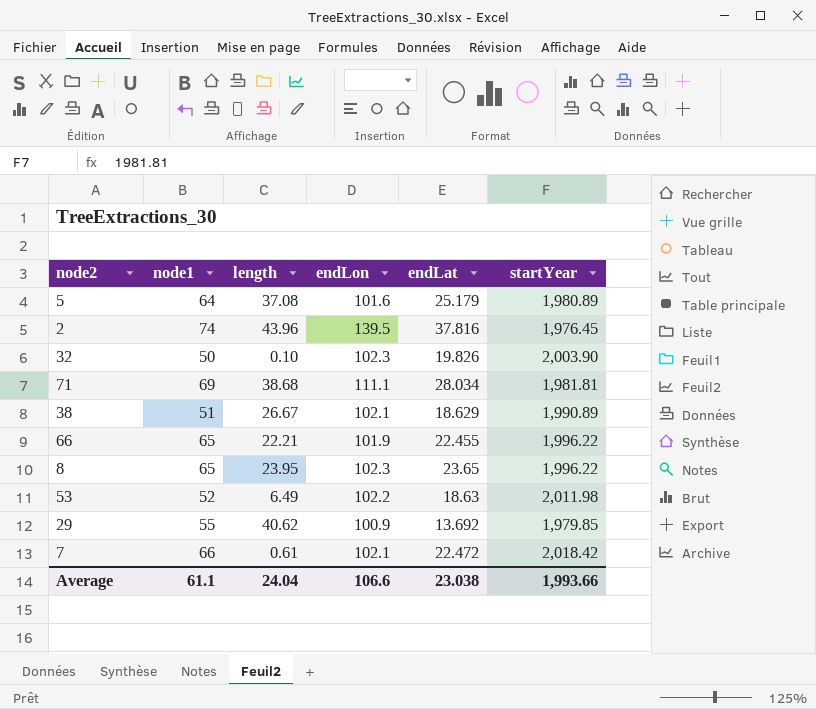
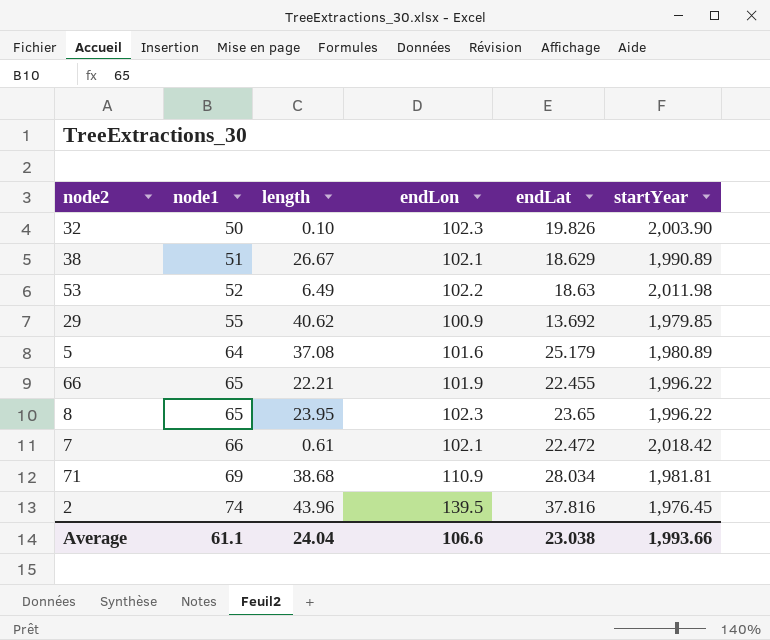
row order: none -> node1 ascending
71 | endLon: 111.1 -> 110.9

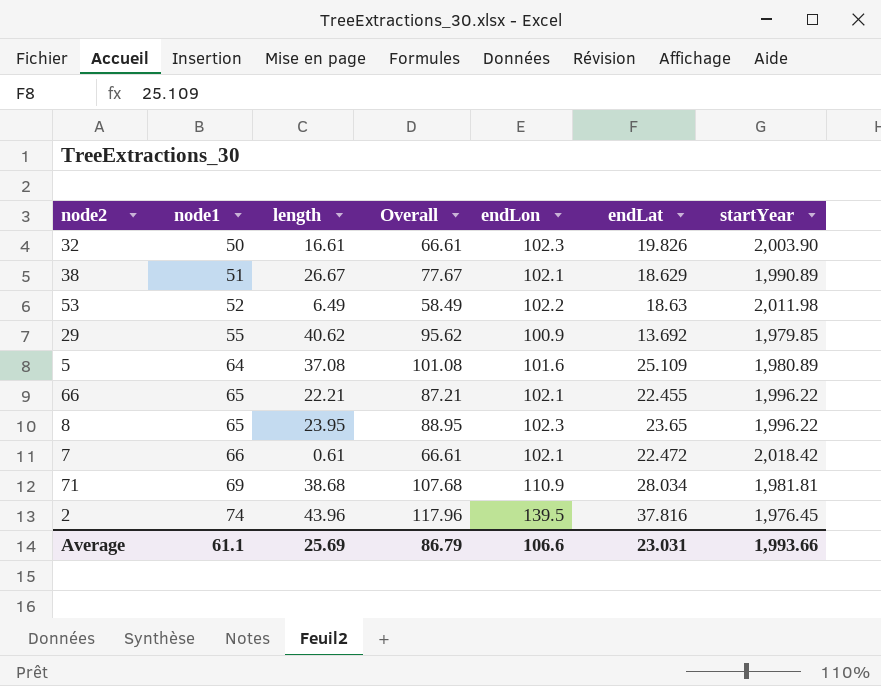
column Overall | formula: none -> [node1] + [length]
32 | length: 0.10 -> 16.61
5 | endLat: 25.179 -> 25.109
66 | endLon: 101.9 -> 102.1
Average | length: 24.04 -> 25.69
Average | endLat: 23.038 -> 23.031

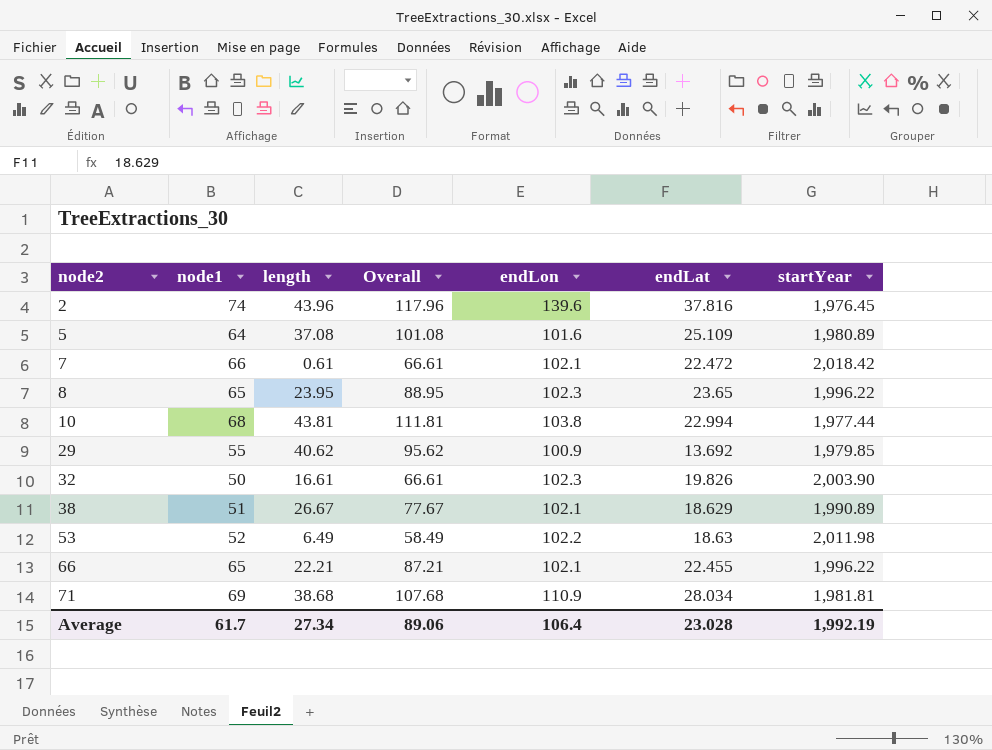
row order: node1 ascending -> node2 ascending
2 | endLon: 139.5 -> 139.6
row 10: none -> 68 | 43.81 | 111.81 | 103.8 | 22.994 | 1,977.44
Average | node1: 61.1 -> 61.7
Average | length: 25.69 -> 27.34
Average | Overall: 86.79 -> 89.06
Average | endLon: 106.6 -> 106.4
Average | endLat: 23.031 -> 23.028
Average | startYear: 1,993.66 -> 1,992.19

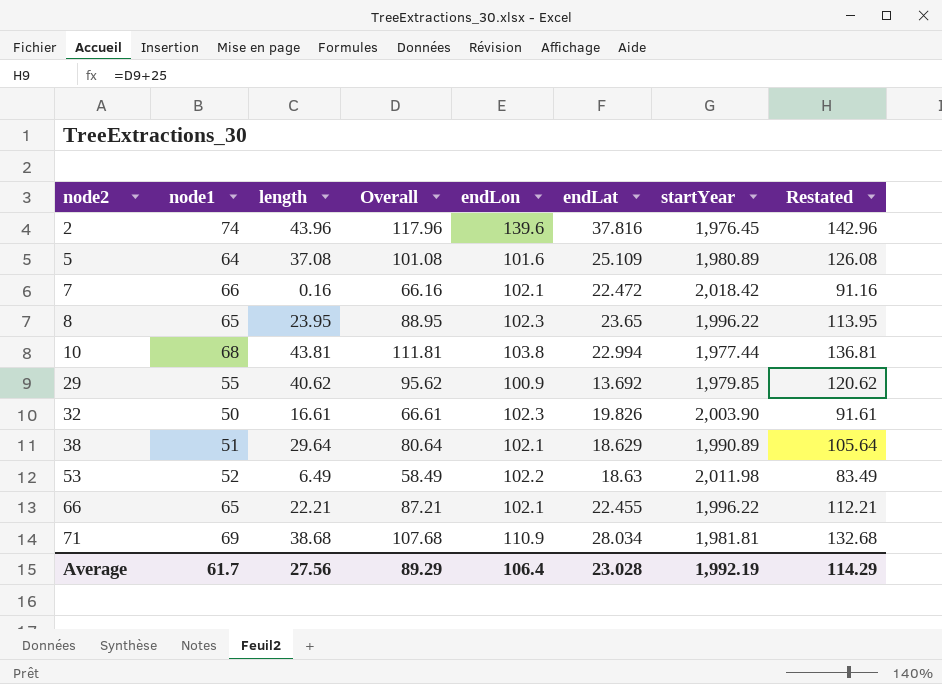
column Restated | formula: none -> [Overall] + 25
7 | length: 0.61 -> 0.16
7 | Overall: 66.61 -> 66.16
38 | length: 26.67 -> 29.64
38 | Overall: 77.67 -> 80.64
Average | length: 27.34 -> 27.56
Average | Overall: 89.06 -> 89.29

